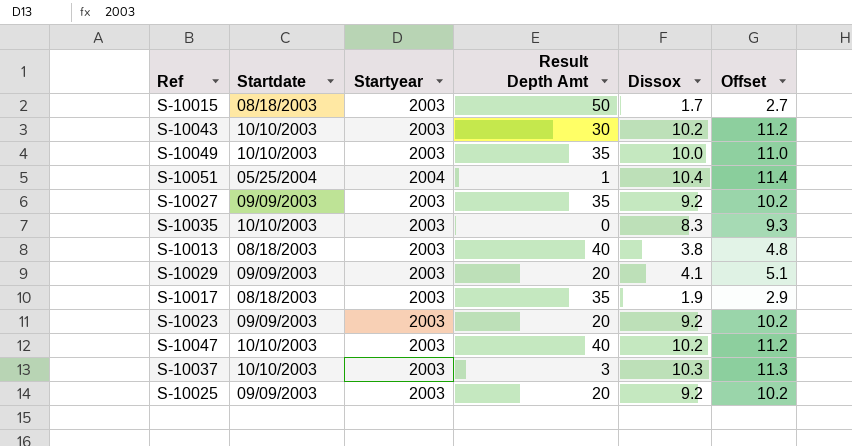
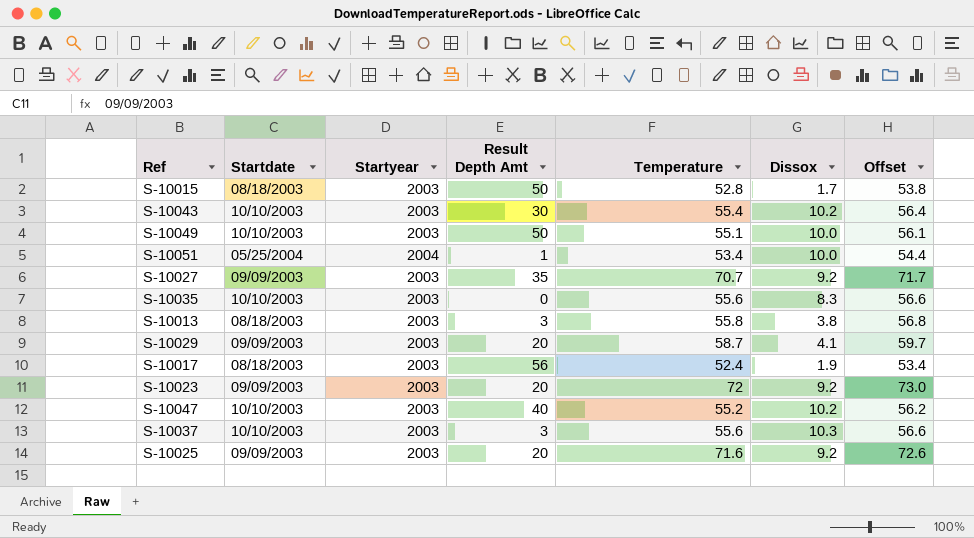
column Temperature | position: none -> 5
column Offset | formula: [Dissox] + 1 -> [Temperature] + 1
S-10049 | Result Depth Amt: 35 -> 50
S-10051 | Dissox: 10.4 -> 10.0
S-10013 | Result Depth Amt: 40 -> 3
S-10017 | Result Depth Amt: 35 -> 56

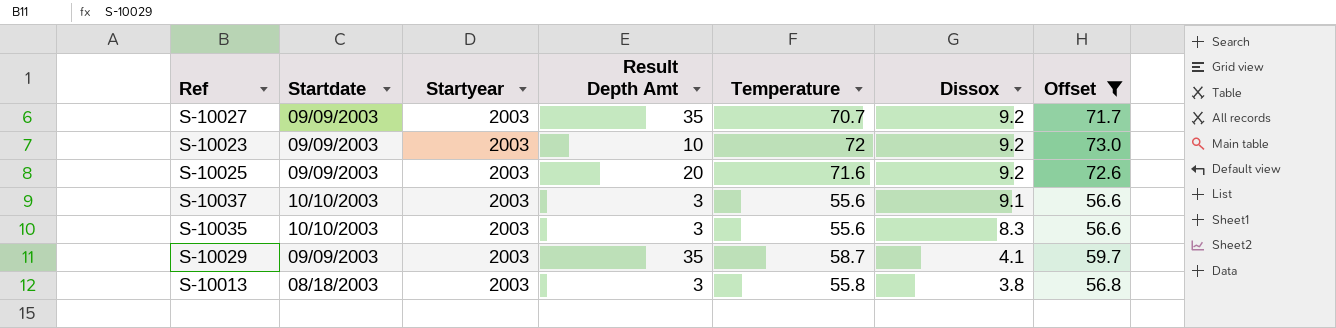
filter: none -> Offset >= 56.6
row order: none -> Dissox descending
S-10023 | Result Depth Amt: 20 -> 10
S-10037 | Dissox: 10.3 -> 9.1
S-10035 | Result Depth Amt: 0 -> 3
S-10029 | Result Depth Amt: 20 -> 35

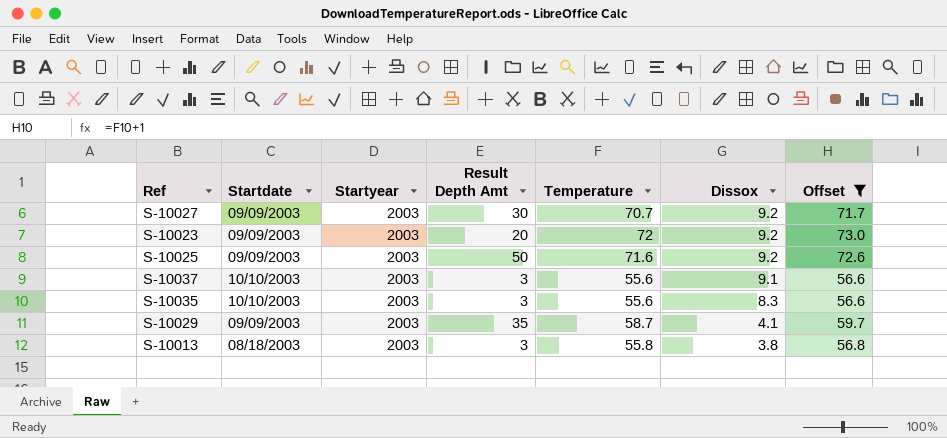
S-10027 | Result Depth Amt: 35 -> 30
S-10023 | Result Depth Amt: 10 -> 20
S-10025 | Result Depth Amt: 20 -> 50

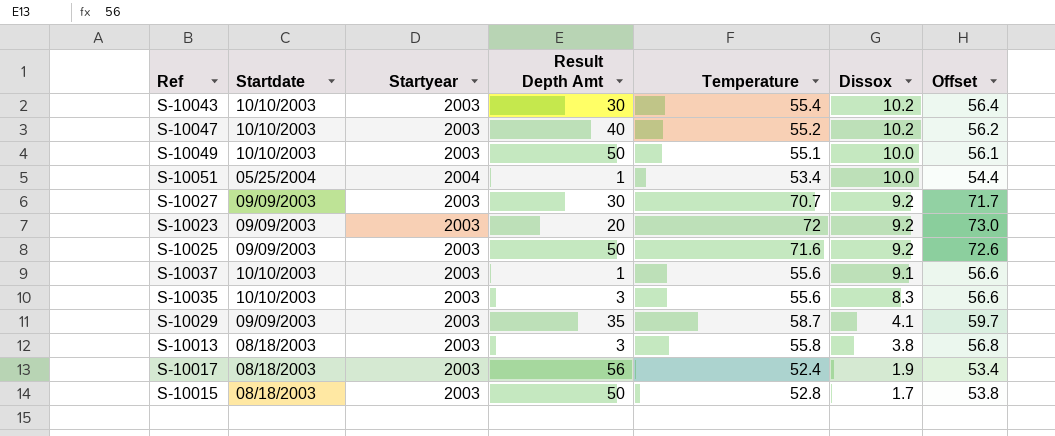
filter: Offset >= 56.6 -> none
S-10037 | Result Depth Amt: 3 -> 1

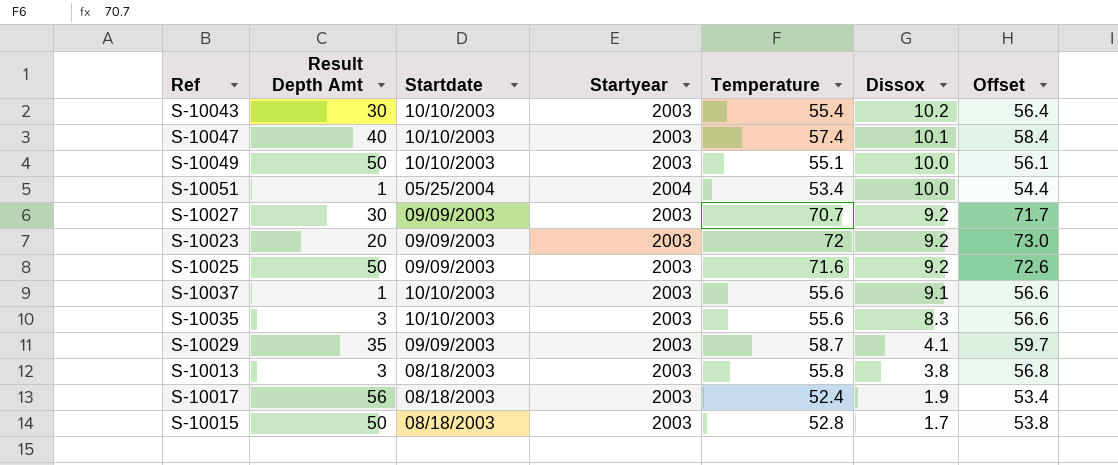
column Result Depth Amt | position: 4 -> 2
S-10047 | Temperature: 55.2 -> 57.4
S-10047 | Dissox: 10.2 -> 10.1
S-10047 | Offset: 56.2 -> 58.4

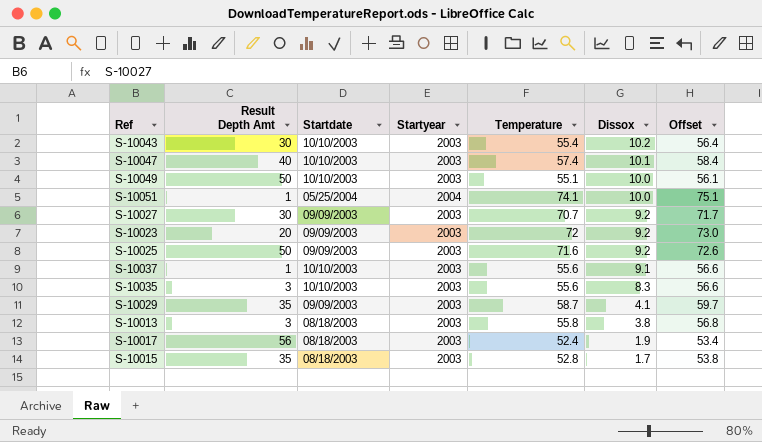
S-10051 | Temperature: 53.4 -> 74.1
S-10051 | Offset: 54.4 -> 75.1
S-10015 | Result Depth Amt: 50 -> 35

